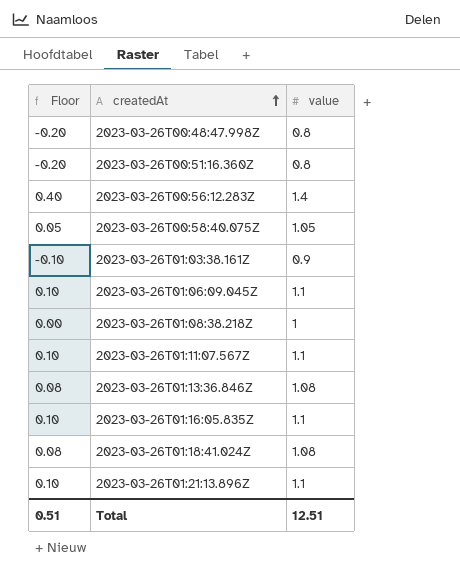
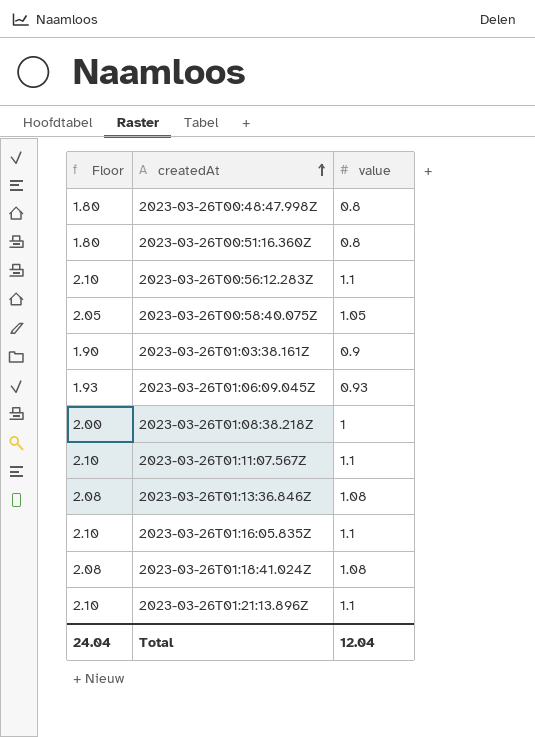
column Floor | formula: [value] - 1 -> [value] + 1
2023-03-26T00:56:12.283Z | value: 1.4 -> 1.1
2023-03-26T01:06:09.045Z | value: 1.1 -> 0.93
Total | Floor: 0.51 -> 24.04
Total | value: 12.51 -> 12.04

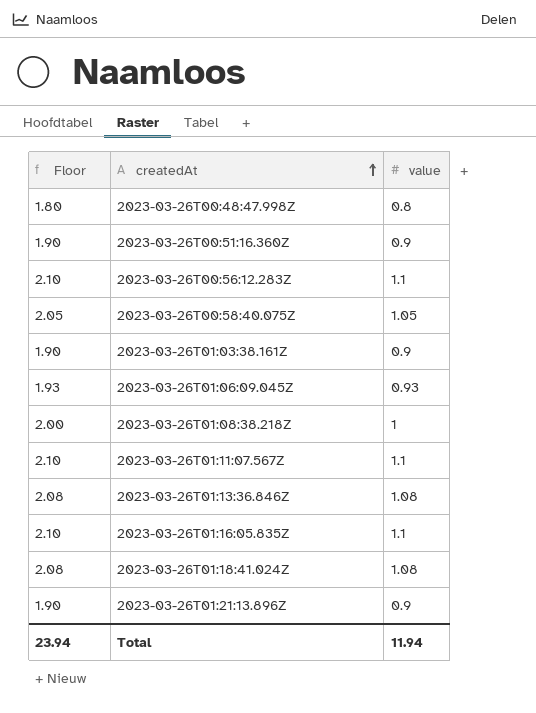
2023-03-26T00:51:16.360Z | Floor: 1.80 -> 1.90
2023-03-26T00:51:16.360Z | value: 0.8 -> 0.9
2023-03-26T01:21:13.896Z | Floor: 2.10 -> 1.90
2023-03-26T01:21:13.896Z | value: 1.1 -> 0.9
Total | Floor: 24.04 -> 23.94
Total | value: 12.04 -> 11.94

